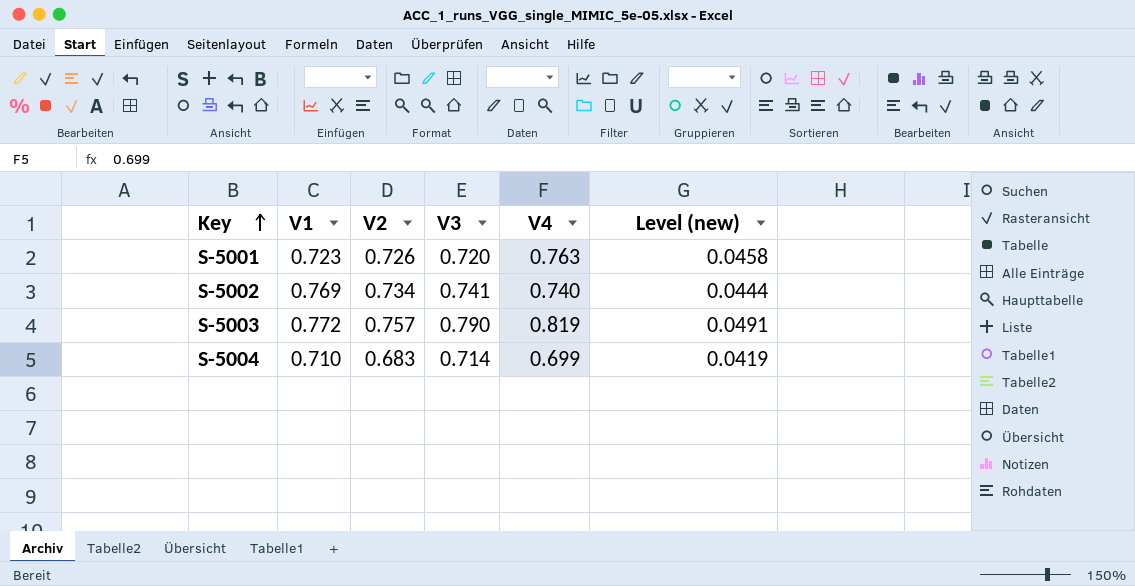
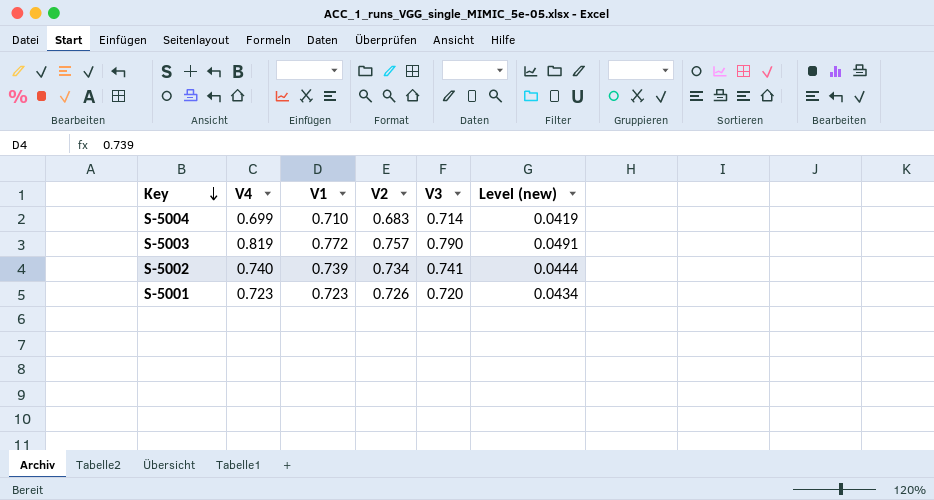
row order: Key ascending -> Key descending
column V4 | position: 5 -> 2
S-5002 | V1: 0.769 -> 0.739
S-5001 | V4: 0.763 -> 0.723
S-5001 | Level (new): 0.0458 -> 0.0434

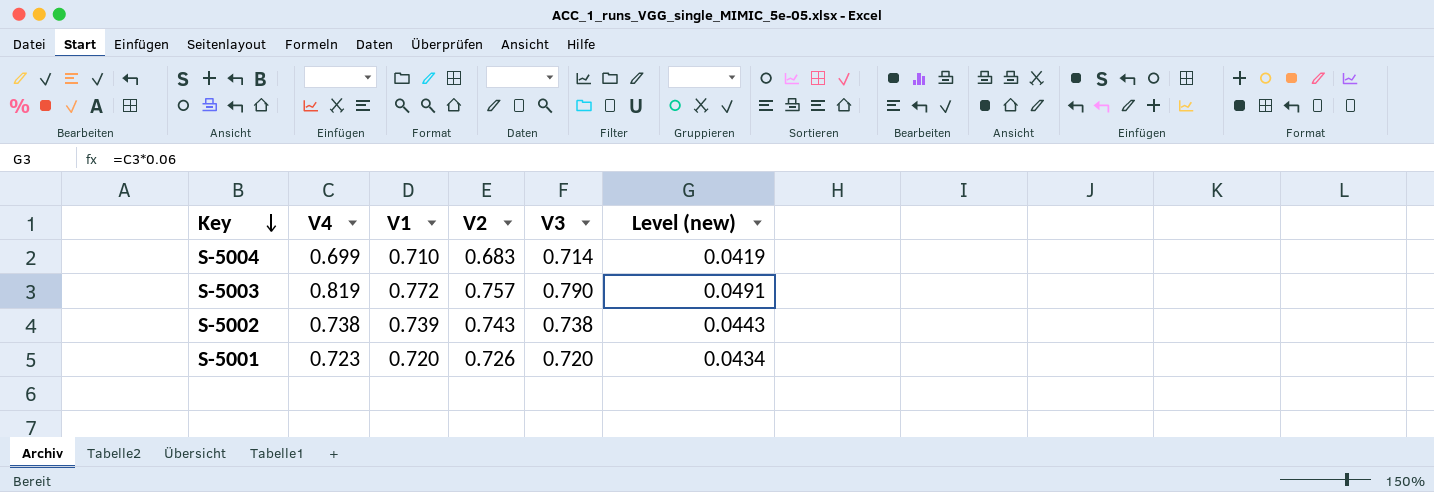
S-5002 | V4: 0.740 -> 0.738
S-5002 | V2: 0.734 -> 0.743
S-5002 | V3: 0.741 -> 0.738
S-5002 | Level (new): 0.0444 -> 0.0443
S-5001 | V1: 0.723 -> 0.720

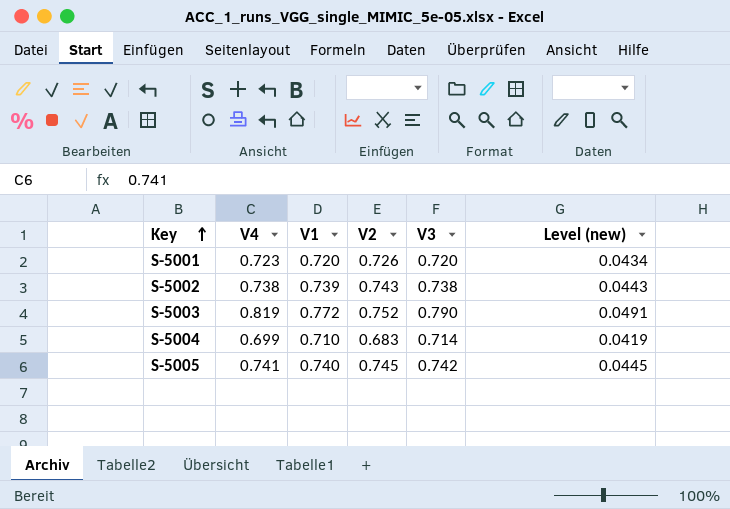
row order: Key descending -> Key ascending
S-5003 | V2: 0.757 -> 0.752
row S-5005: none -> 0.741 | 0.740 | 0.745 | 0.742 | 0.0445

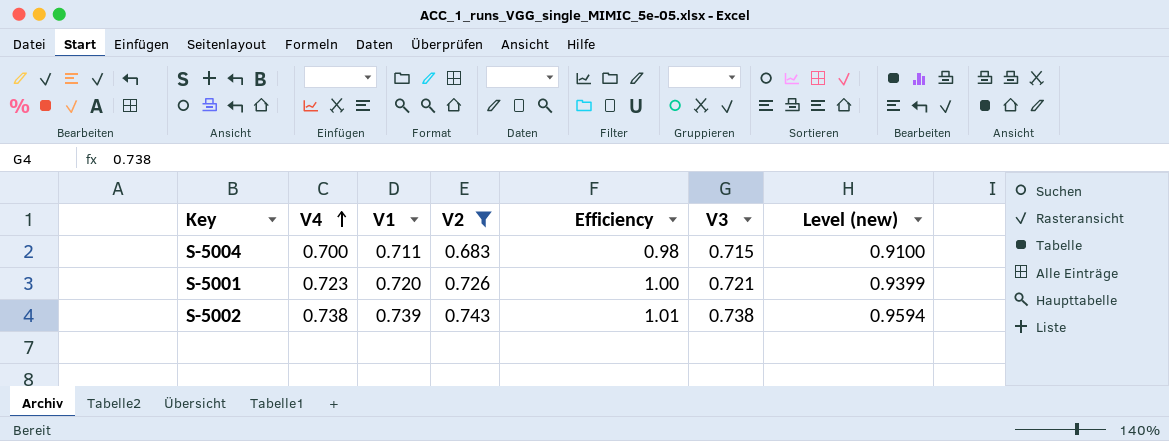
filter: none -> V2 <= 0.743
row order: Key ascending -> V4 ascending
column Efficiency | formula: none -> [V2] / [V4]
column Level (new) | formula: [V4] * 0.06 -> [V4] * 1.3
S-5004 | V4: 0.699 -> 0.700
S-5004 | V1: 0.710 -> 0.711
S-5004 | V3: 0.714 -> 0.715
S-5001 | V3: 0.720 -> 0.721

